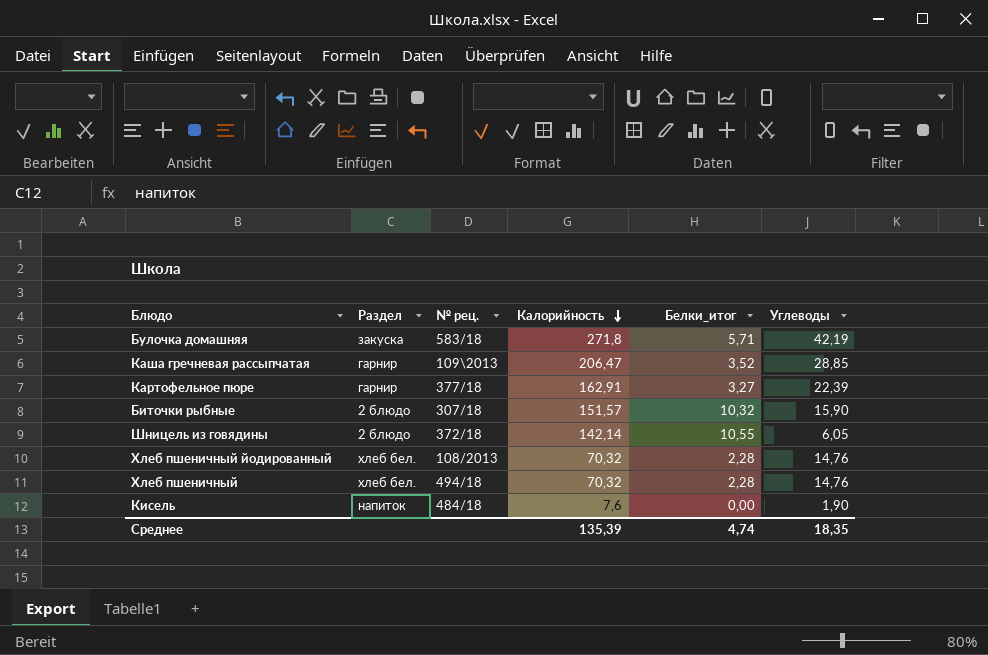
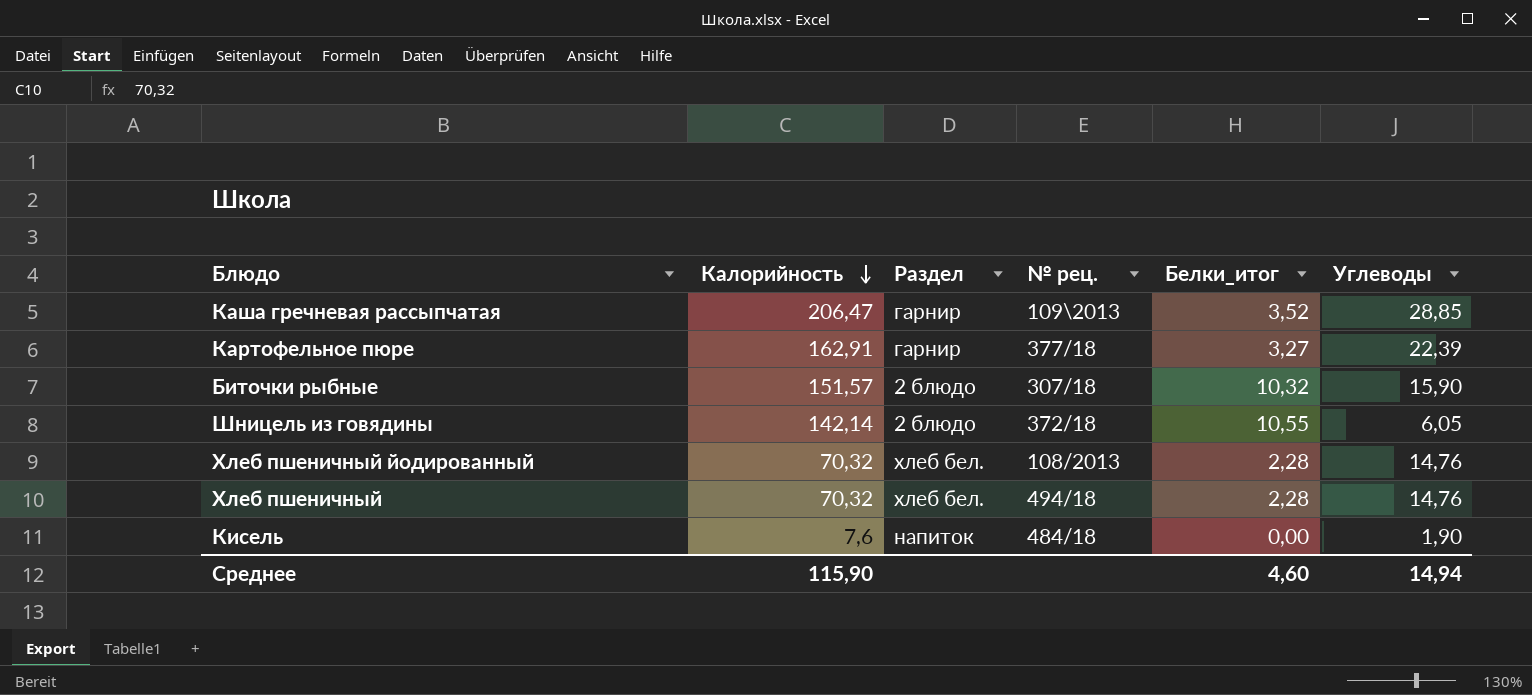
column Калорийность | position: 4 -> 2
row Булочка домашняя: закуска | 583/18 | 271,8 | 5,71 | 42,19 -> none
Среднее | Калорийность: 135,39 -> 115,90
Среднее | Белки_итог: 4,74 -> 4,60
Среднее | Углеводы: 18,35 -> 14,94

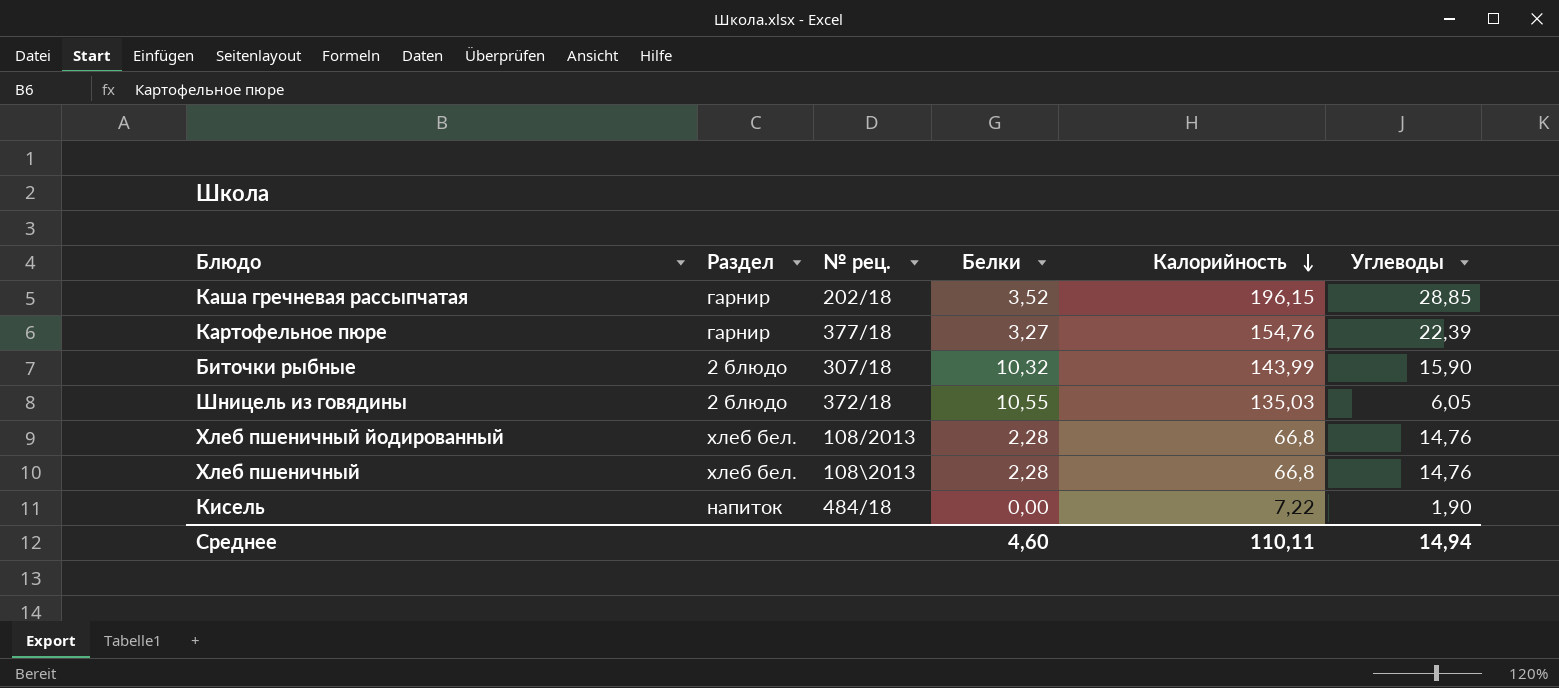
column name: Белки_итог -> Белки
column Калорийность | position: 2 -> 5
Каша гречневая рассыпчатая | № рец.: 109\2013 -> 202/18
Каша гречневая рассыпчатая | Калорийность: 206,47 -> 196,15
Картофельное пюре | Калорийность: 162,91 -> 154,76
Биточки рыбные | Калорийность: 151,57 -> 143,99
Шницель из говядины | Калорийность: 142,14 -> 135,03
Хлеб пшеничный йодированный | Калорийность: 70,32 -> 66,8
Хлеб пшеничный | № рец.: 494/18 -> 108\2013
Хлеб пшеничный | Калорийность: 70,32 -> 66,8
Кисель | Калорийность: 7,6 -> 7,22
Среднее | Калорийность: 115,90 -> 110,11

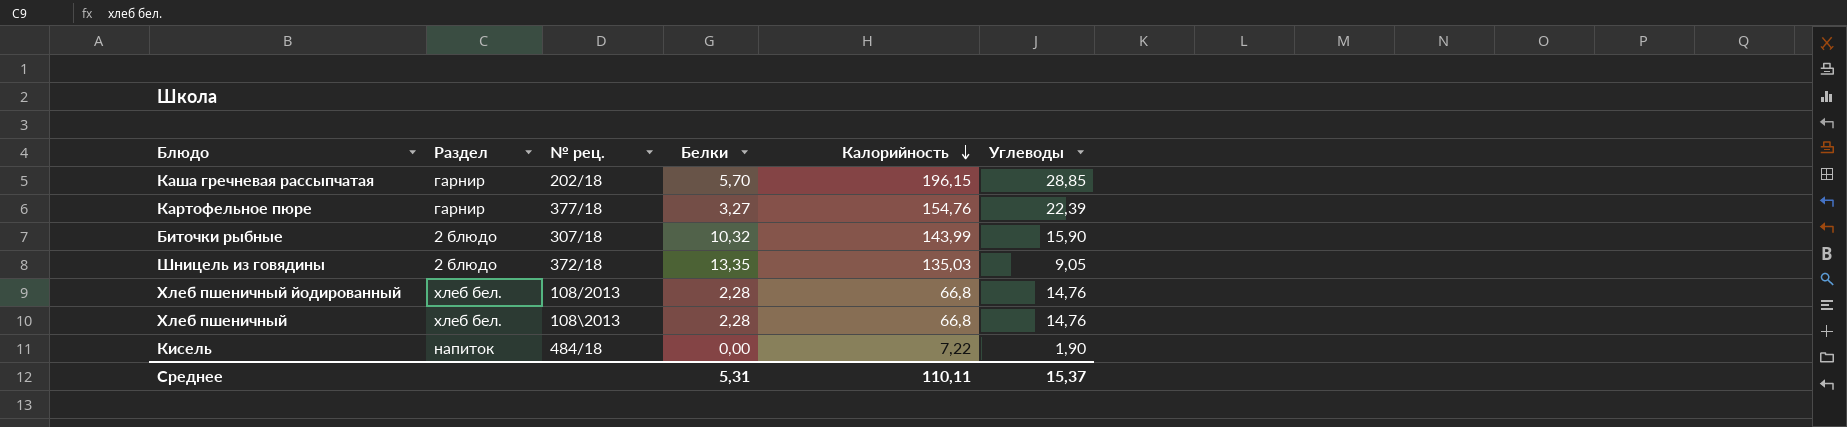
Каша гречневая рассыпчатая | Белки: 3,52 -> 5,70
Шницель из говядины | Белки: 10,55 -> 13,35
Шницель из говядины | Углеводы: 6,05 -> 9,05
Среднее | Белки: 4,60 -> 5,31
Среднее | Углеводы: 14,94 -> 15,37

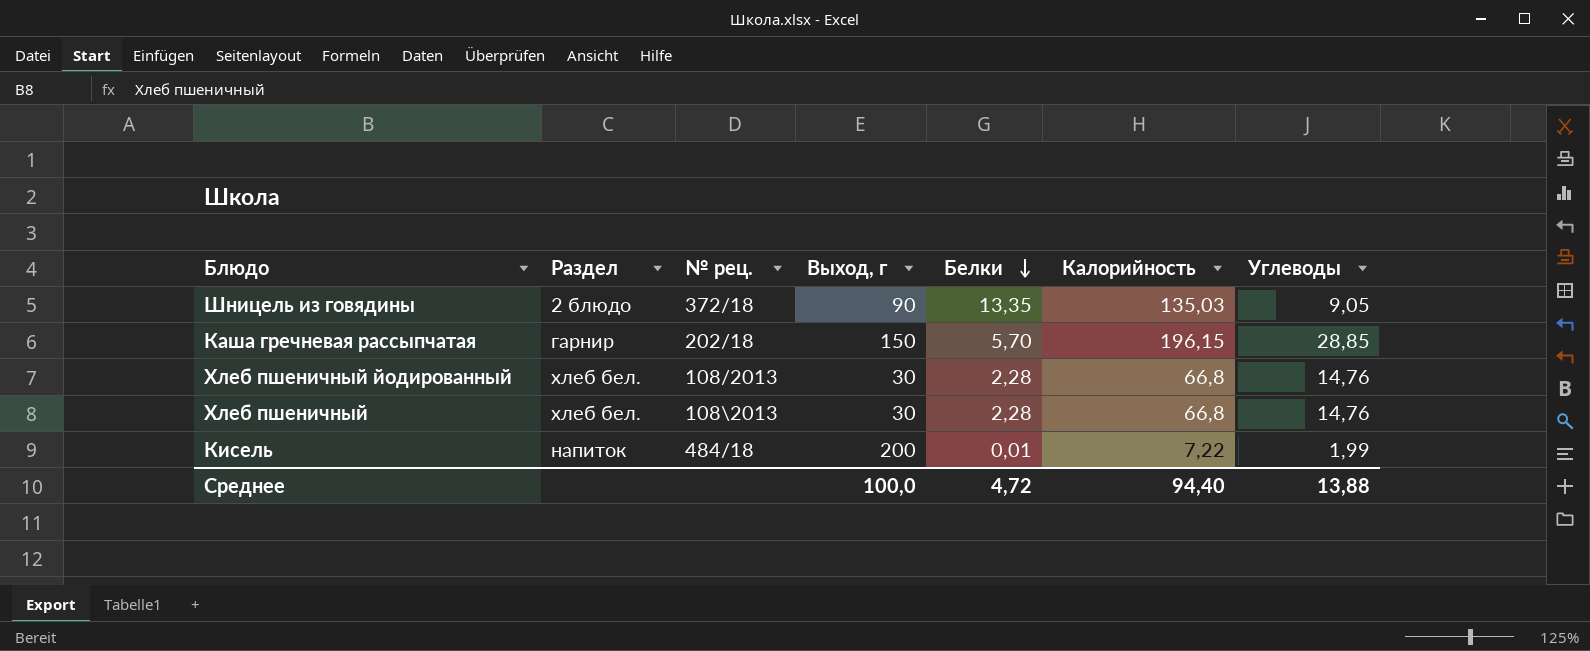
row order: Калорийность descending -> Белки descending
column Выход, г | position: none -> 4
row Картофельное пюре: гарнир | 377/18 | 3,27 | 154,76 | 22,39 -> none
row Биточки рыбные: 2 блюдо | 307/18 | 10,32 | 143,99 | 15,90 -> none
Кисель | Белки: 0,00 -> 0,01
Кисель | Углеводы: 1,90 -> 1,99
Среднее | Белки: 5,31 -> 4,72
Среднее | Калорийность: 110,11 -> 94,40
Среднее | Углеводы: 15,37 -> 13,88

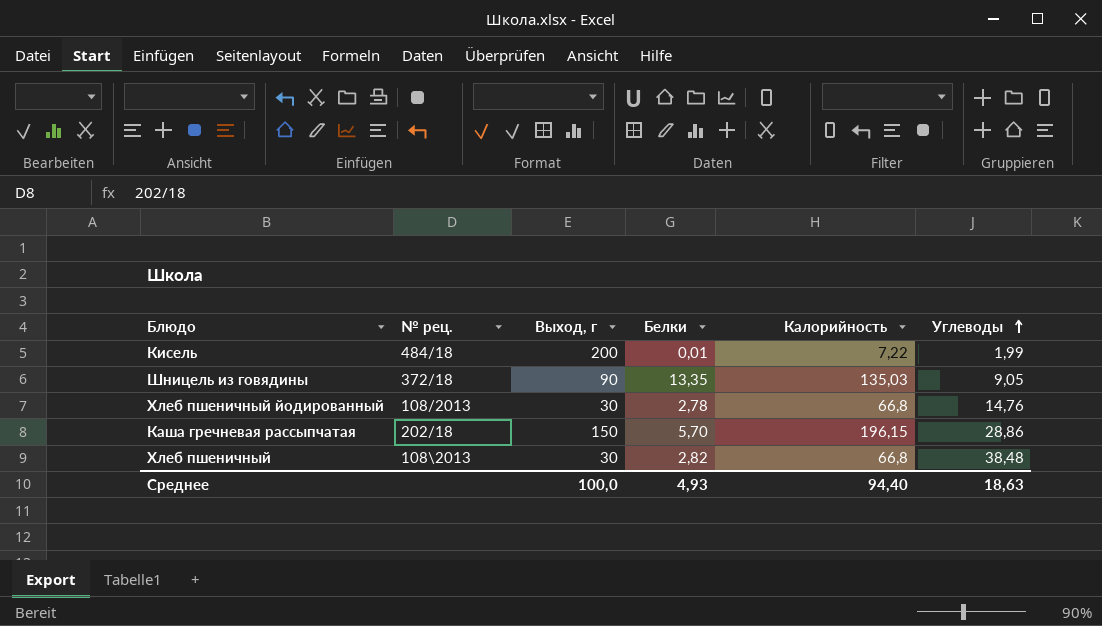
row order: Белки descending -> Углеводы ascending
column Раздел | position: 2 -> none
Хлеб пшеничный йодированный | Белки: 2,28 -> 2,78
Каша гречневая рассыпчатая | Углеводы: 28,85 -> 28,86
Хлеб пшеничный | Белки: 2,28 -> 2,82
Хлеб пшеничный | Углеводы: 14,76 -> 38,48
Среднее | Белки: 4,72 -> 4,93
Среднее | Углеводы: 13,88 -> 18,63

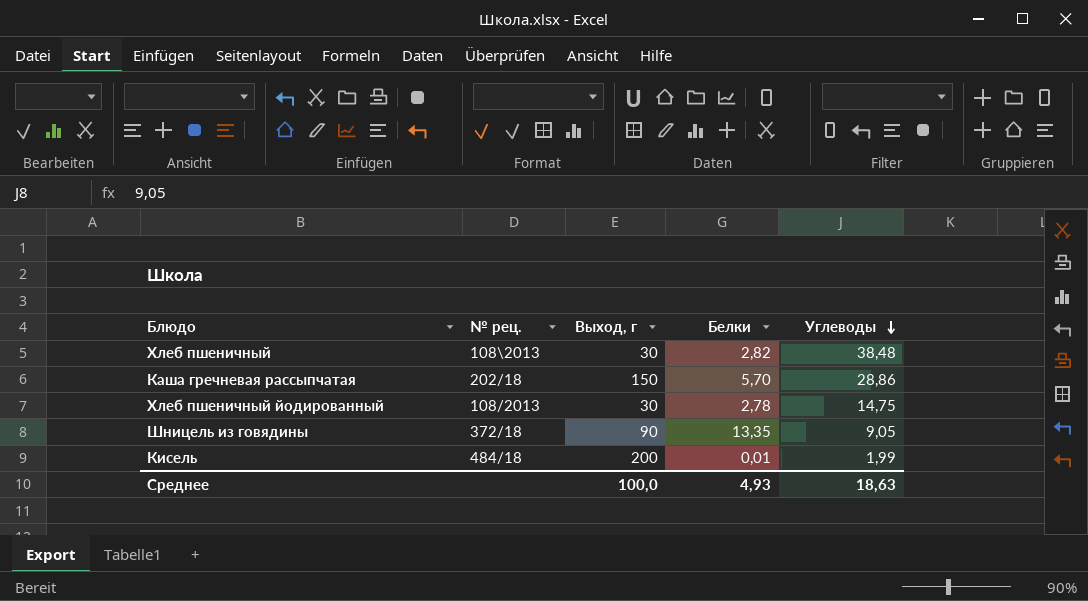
row order: Углеводы ascending -> Углеводы descending
column Калорийность | position: 5 -> none
Хлеб пшеничный йодированный | Углеводы: 14,76 -> 14,75

